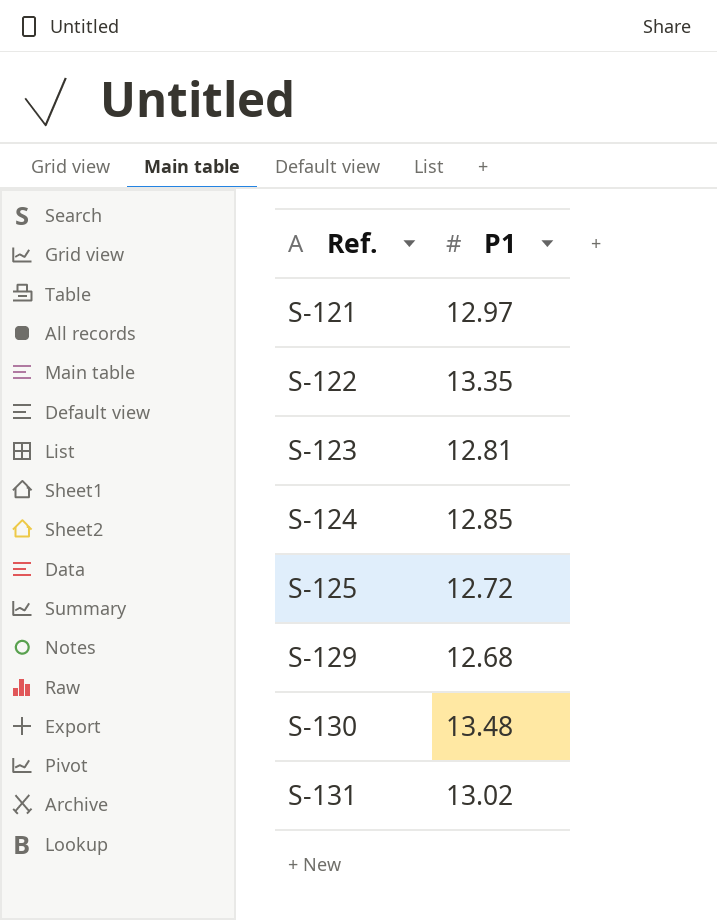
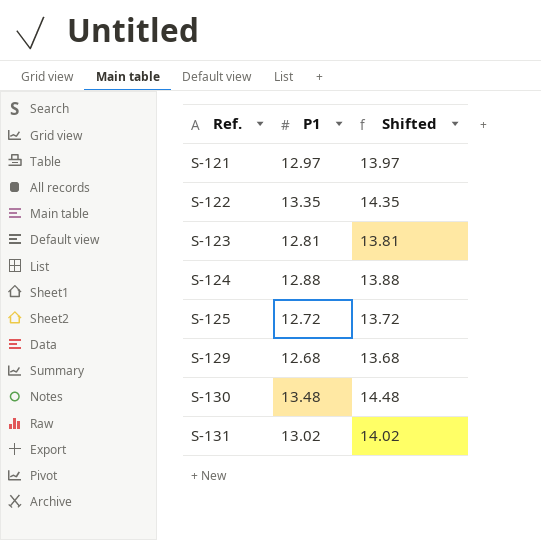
column Shifted | formula: none -> [P1] + 1
S-124 | P1: 12.85 -> 12.88

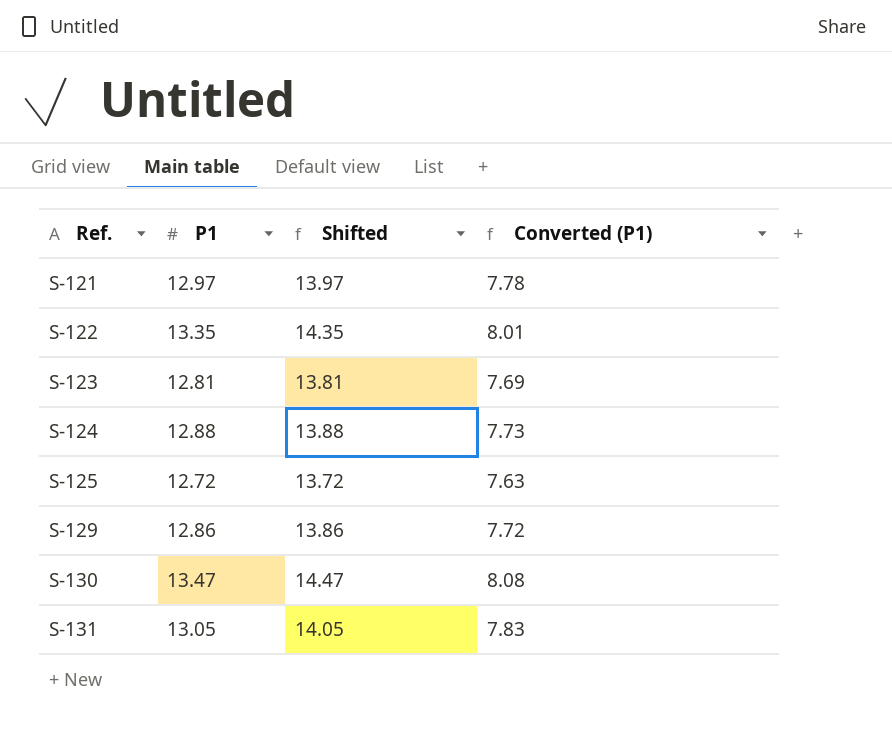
column Converted (P1) | formula: none -> [P1] * 0.6
S-129 | P1: 12.68 -> 12.86
S-129 | Shifted: 13.68 -> 13.86
S-130 | P1: 13.48 -> 13.47
S-130 | Shifted: 14.48 -> 14.47
S-131 | P1: 13.02 -> 13.05
S-131 | Shifted: 14.02 -> 14.05

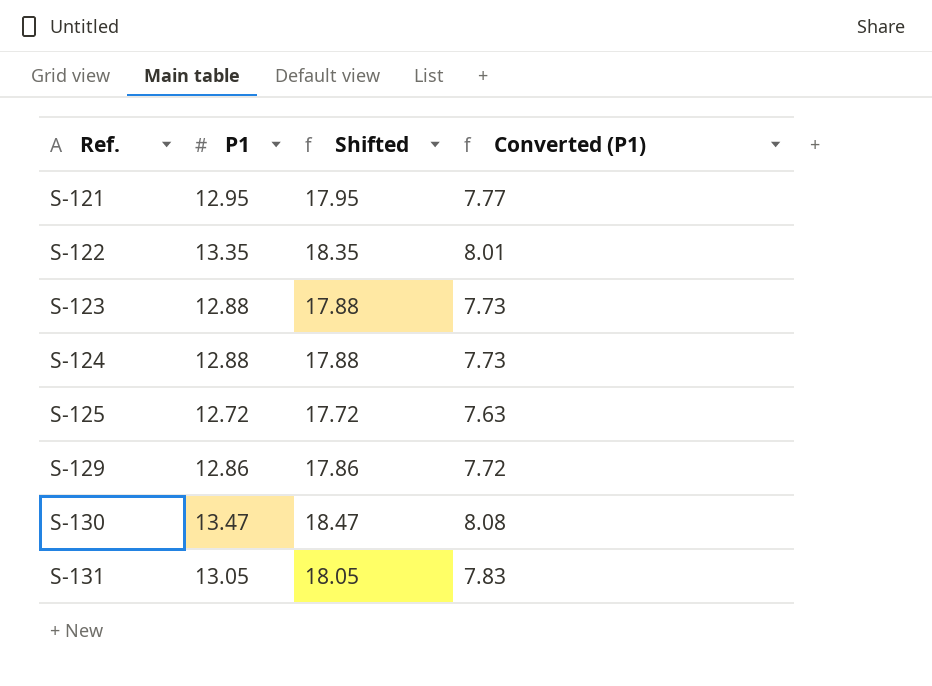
column Shifted | formula: [P1] + 1 -> [P1] + 5
S-121 | P1: 12.97 -> 12.95
S-121 | Converted (P1): 7.78 -> 7.77
S-123 | P1: 12.81 -> 12.88
S-123 | Converted (P1): 7.69 -> 7.73

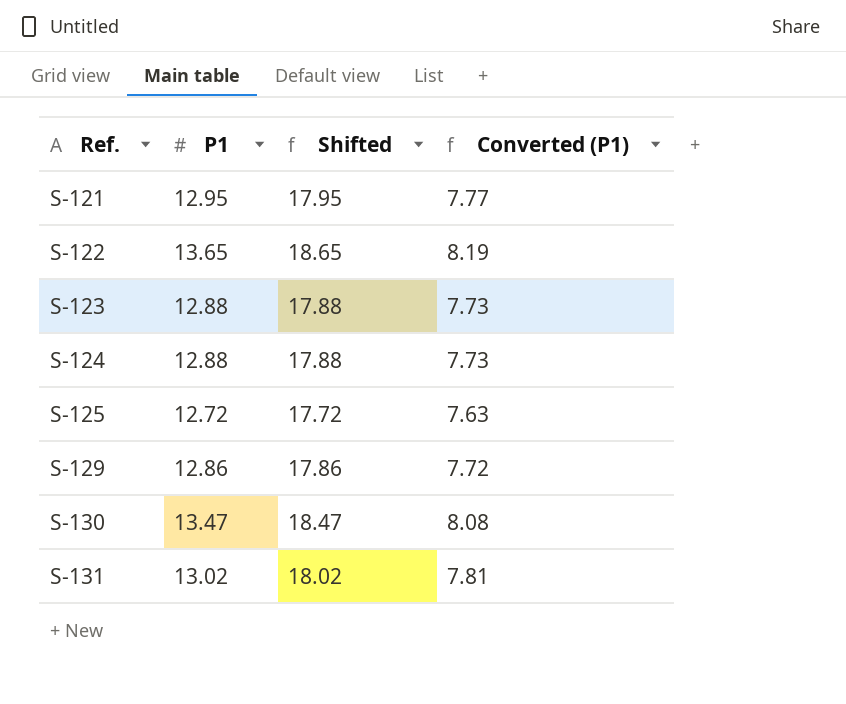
S-122 | P1: 13.35 -> 13.65
S-122 | Shifted: 18.35 -> 18.65
S-122 | Converted (P1): 8.01 -> 8.19
S-131 | P1: 13.05 -> 13.02
S-131 | Shifted: 18.05 -> 18.02
S-131 | Converted (P1): 7.83 -> 7.81

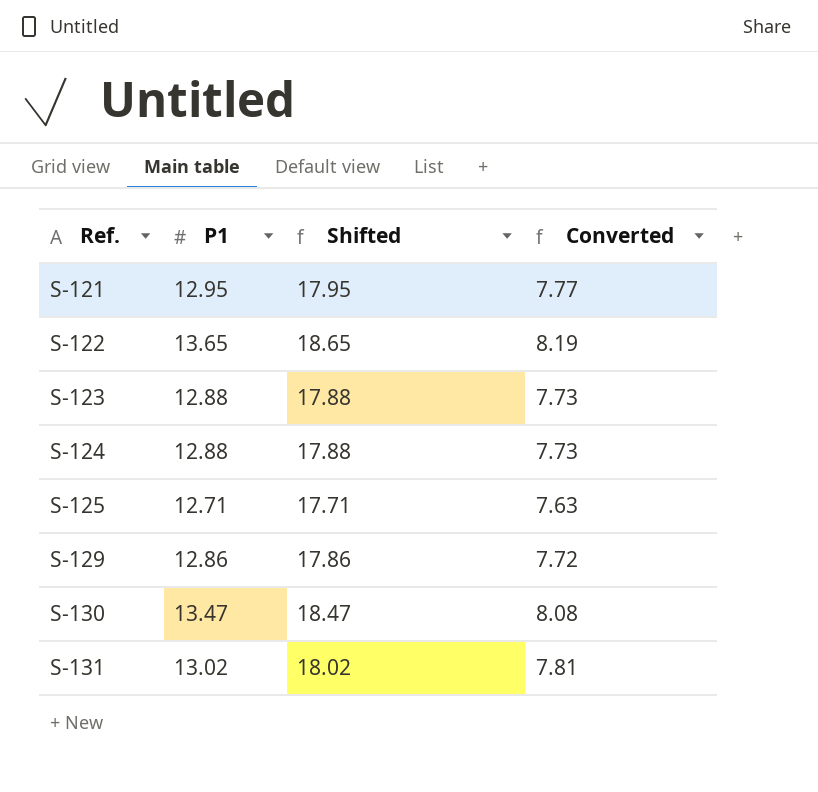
column name: Converted (P1) -> Converted
S-125 | P1: 12.72 -> 12.71
S-125 | Shifted: 17.72 -> 17.71

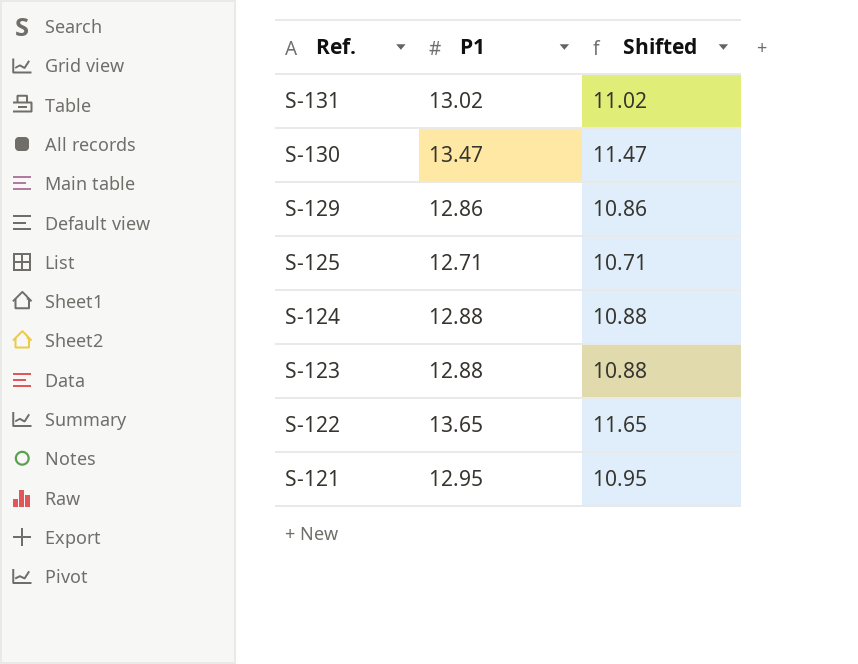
row order: Ref. ascending -> Ref. descending
column Converted | formula: [P1] * 0.6 -> none
column Shifted | formula: [P1] + 5 -> [P1] - 2

